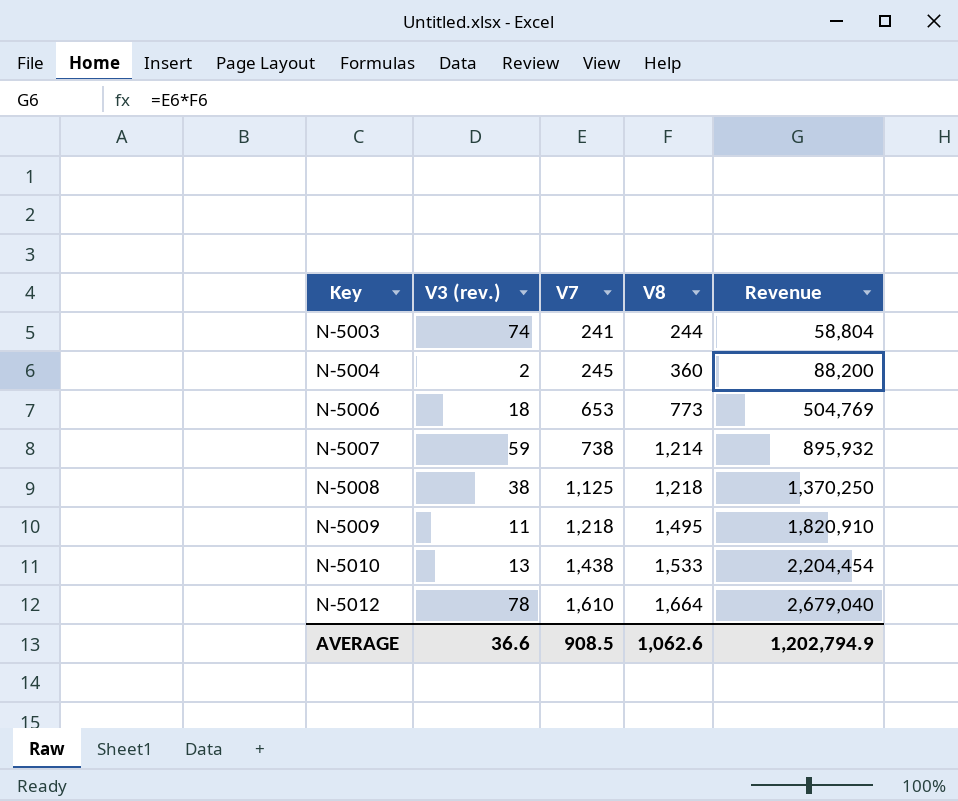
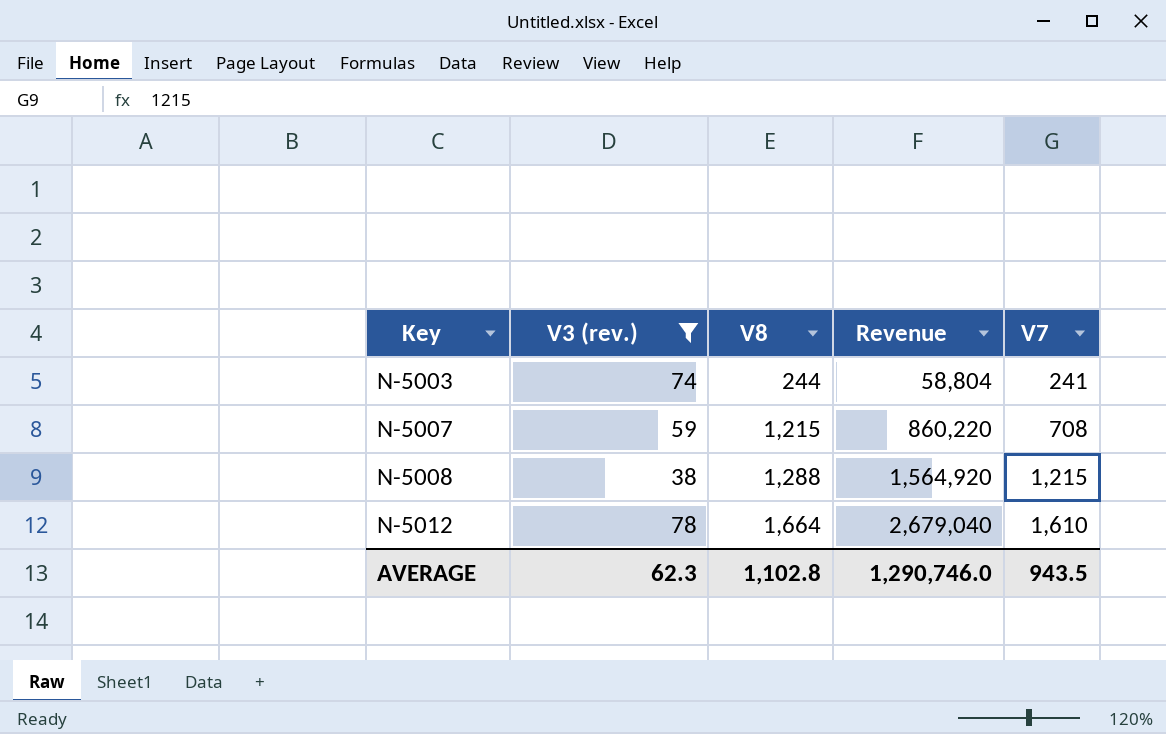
filter: none -> V3 (rev.) >= 38
column V7 | position: 3 -> 5
N-5007 | V8: 1,214 -> 1,215
N-5007 | Revenue: 895,932 -> 860,220
N-5007 | V7: 738 -> 708
N-5008 | V8: 1,218 -> 1,288
N-5008 | Revenue: 1,370,250 -> 1,564,920
N-5008 | V7: 1,125 -> 1,215
AVERAGE | V3 (rev.): 36.6 -> 62.3
AVERAGE | V8: 1,062.6 -> 1,102.8
AVERAGE | Revenue: 1,202,794.9 -> 1,290,746.0
AVERAGE | V7: 908.5 -> 943.5

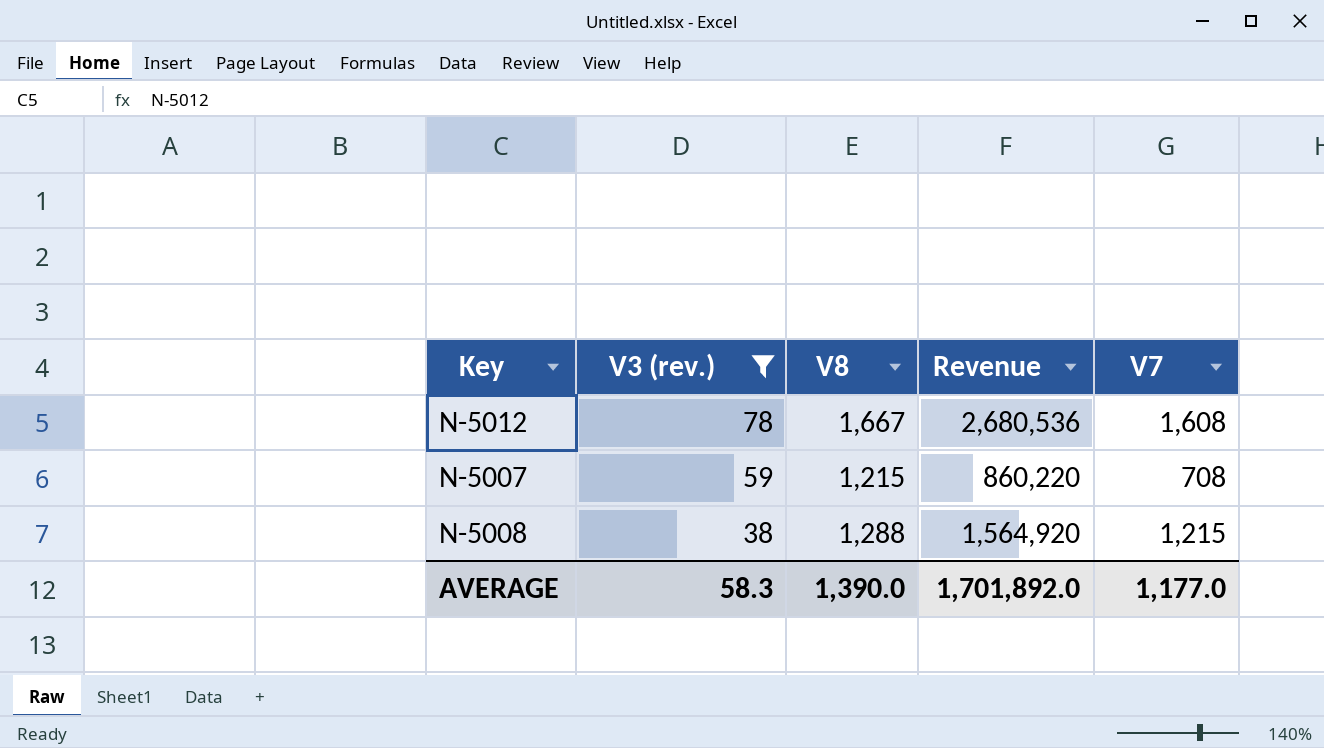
row order: Key ascending -> V3 (rev.) descending
row N-5003: 74 | 244 | 58,804 | 241 -> none
N-5012 | V8: 1,664 -> 1,667
N-5012 | Revenue: 2,679,040 -> 2,680,536
N-5012 | V7: 1,610 -> 1,608
AVERAGE | V3 (rev.): 62.3 -> 58.3
AVERAGE | V8: 1,102.8 -> 1,390.0
AVERAGE | Revenue: 1,290,746.0 -> 1,701,892.0
AVERAGE | V7: 943.5 -> 1,177.0

